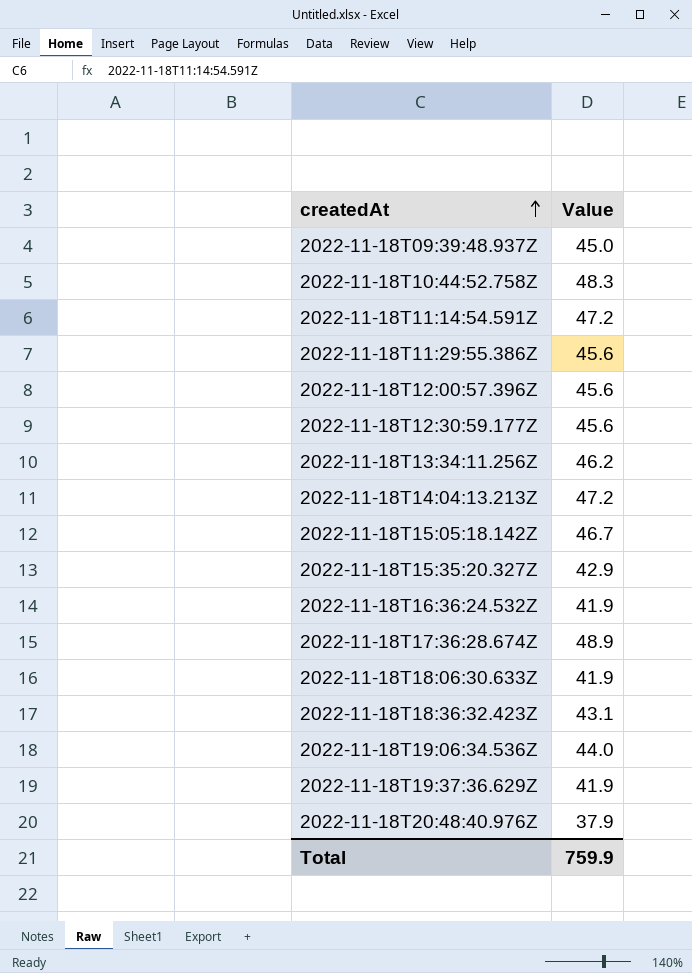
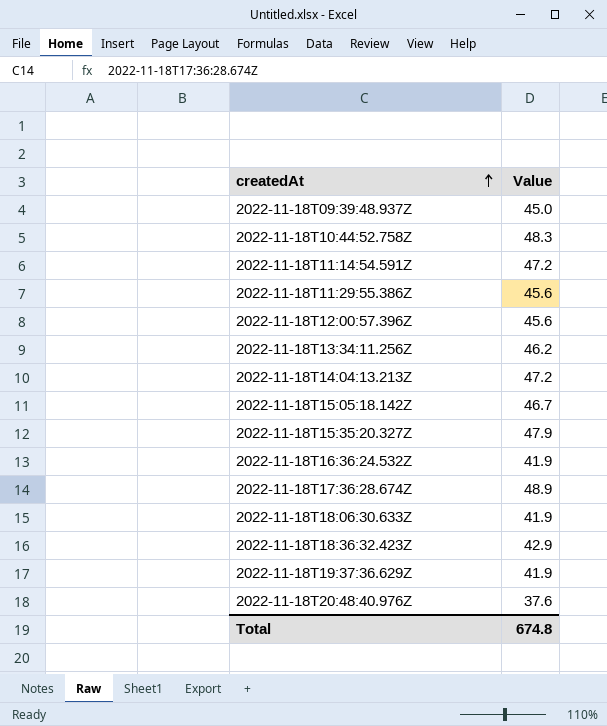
row 2022-11-18T12:30:59.177Z: 45.6 -> none
row 2022-11-18T19:06:34.536Z: 44.0 -> none
2022-11-18T15:35:20.327Z | Value: 42.9 -> 47.9
2022-11-18T18:36:32.423Z | Value: 43.1 -> 42.9
2022-11-18T20:48:40.976Z | Value: 37.9 -> 37.6
Total | Value: 759.9 -> 674.8

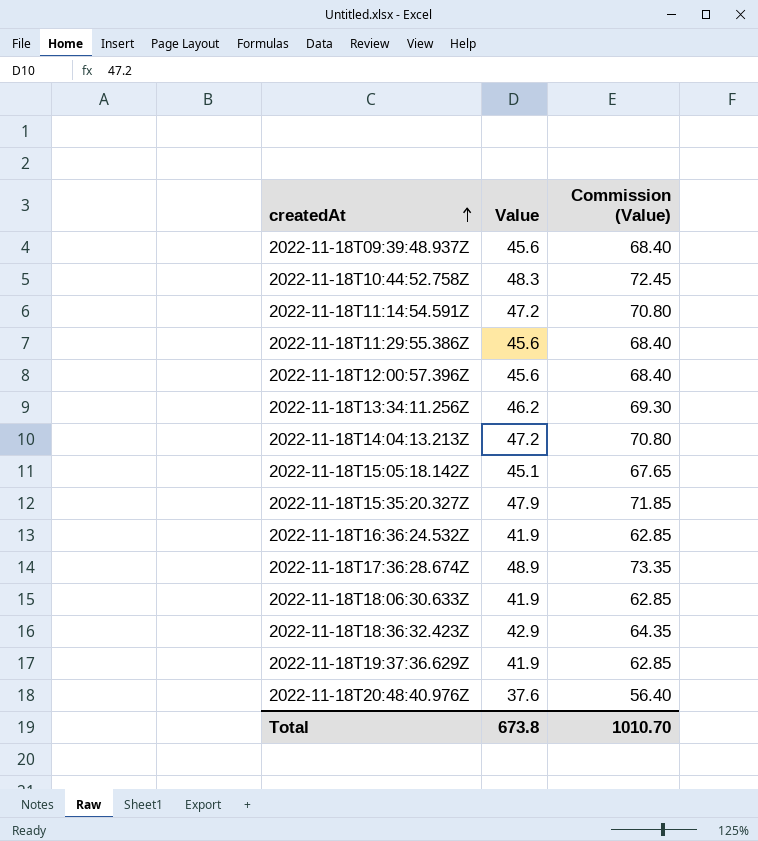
column Commission (Value) | formula: none -> [Value] * 1.5
2022-11-18T09:39:48.937Z | Value: 45.0 -> 45.6
2022-11-18T15:05:18.142Z | Value: 46.7 -> 45.1
Total | Value: 674.8 -> 673.8

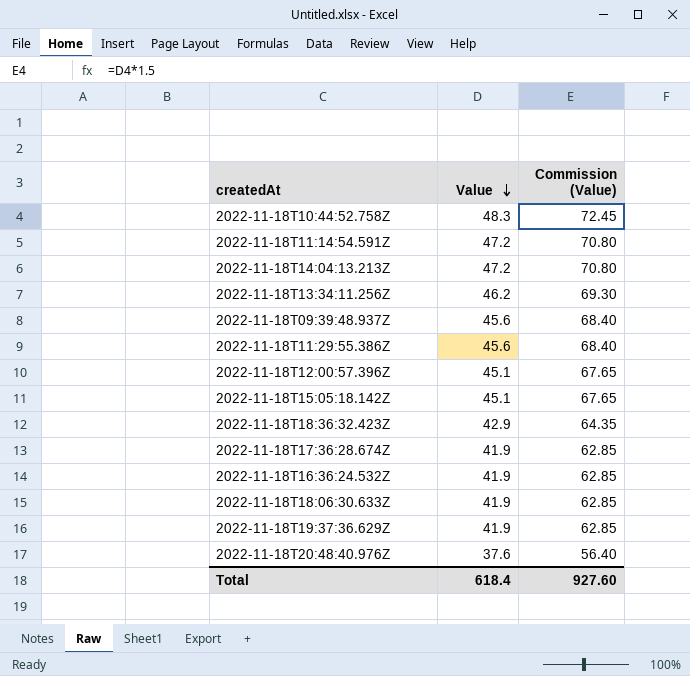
row order: createdAt ascending -> Value descending
row 2022-11-18T15:35:20.327Z: 47.9 | 71.85 -> none
2022-11-18T12:00:57.396Z | Value: 45.6 -> 45.1
2022-11-18T12:00:57.396Z | Commission (Value): 68.40 -> 67.65
2022-11-18T17:36:28.674Z | Value: 48.9 -> 41.9
2022-11-18T17:36:28.674Z | Commission (Value): 73.35 -> 62.85
Total | Value: 673.8 -> 618.4
Total | Commission (Value): 1010.70 -> 927.60

